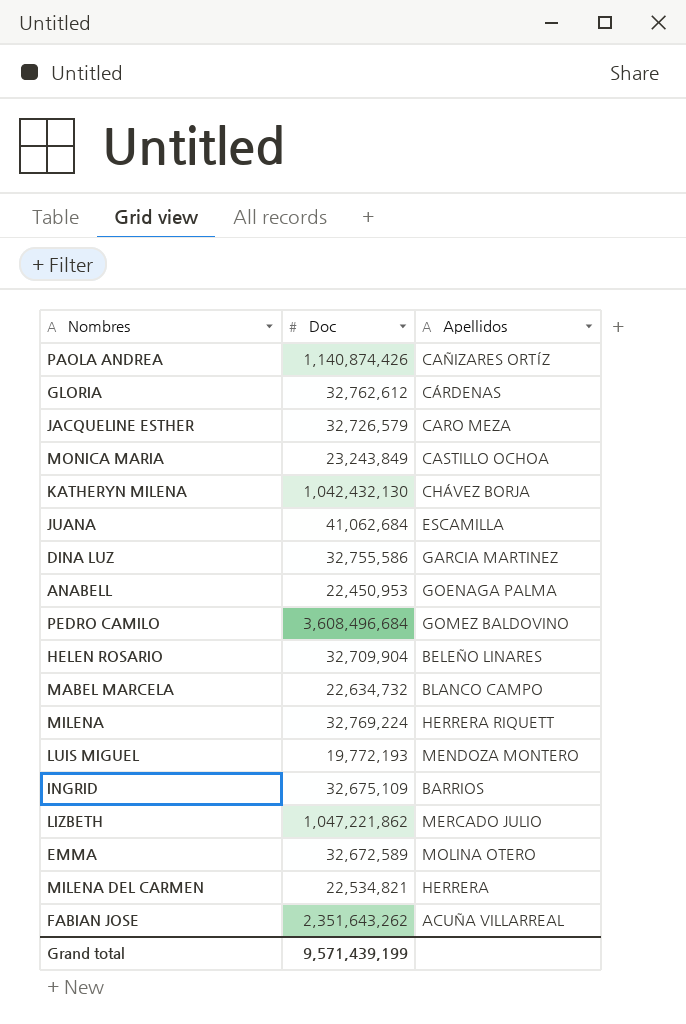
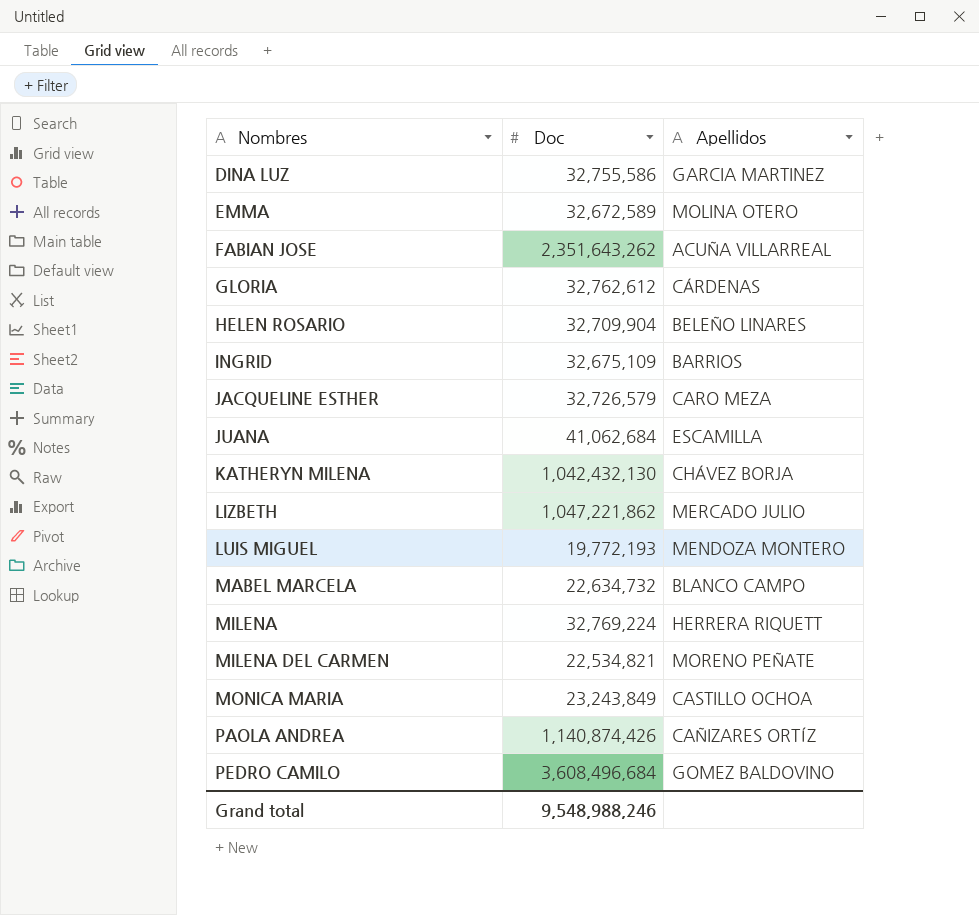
row order: none -> Nombres ascending
row ANABELL: 22,450,953 | GOENAGA PALMA -> none
MILENA DEL CARMEN | Apellidos: HERRERA -> MORENO PEÑATE
Grand total | Doc: 9,571,439,199 -> 9,548,988,246

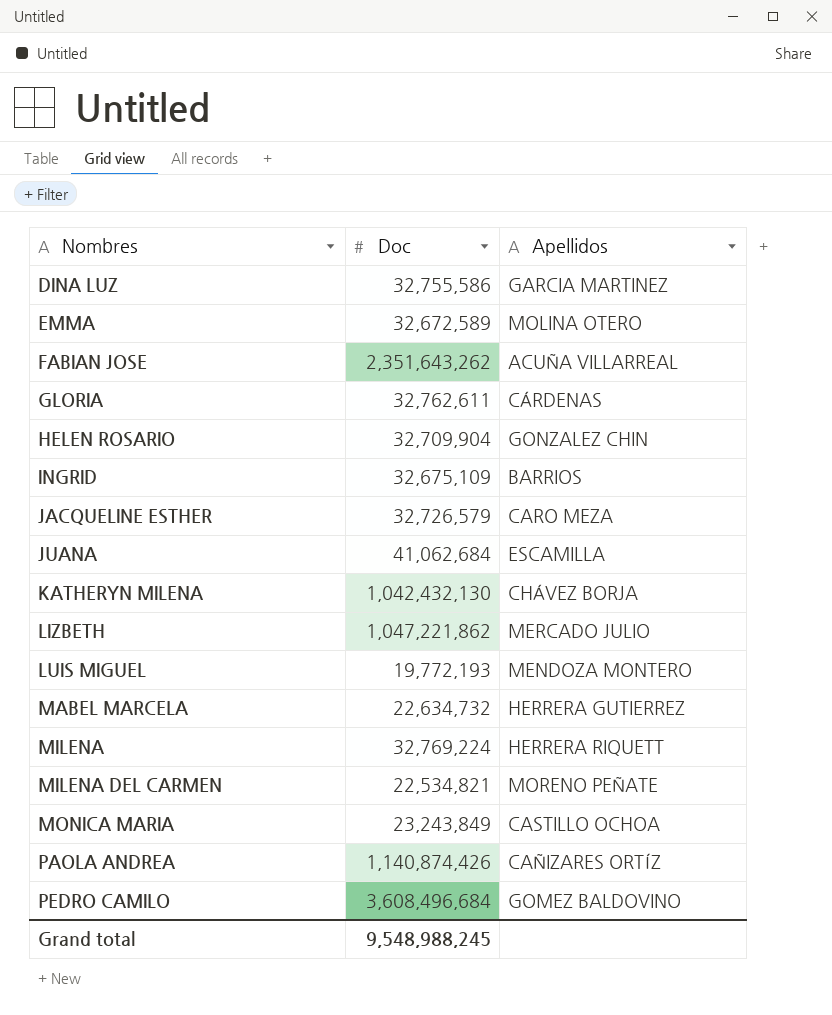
GLORIA | Doc: 32,762,612 -> 32,762,611
HELEN ROSARIO | Apellidos: BELEÑO LINARES -> GONZALEZ CHIN
MABEL MARCELA | Apellidos: BLANCO CAMPO -> HERRERA GUTIERREZ
Grand total | Doc: 9,548,988,246 -> 9,548,988,245

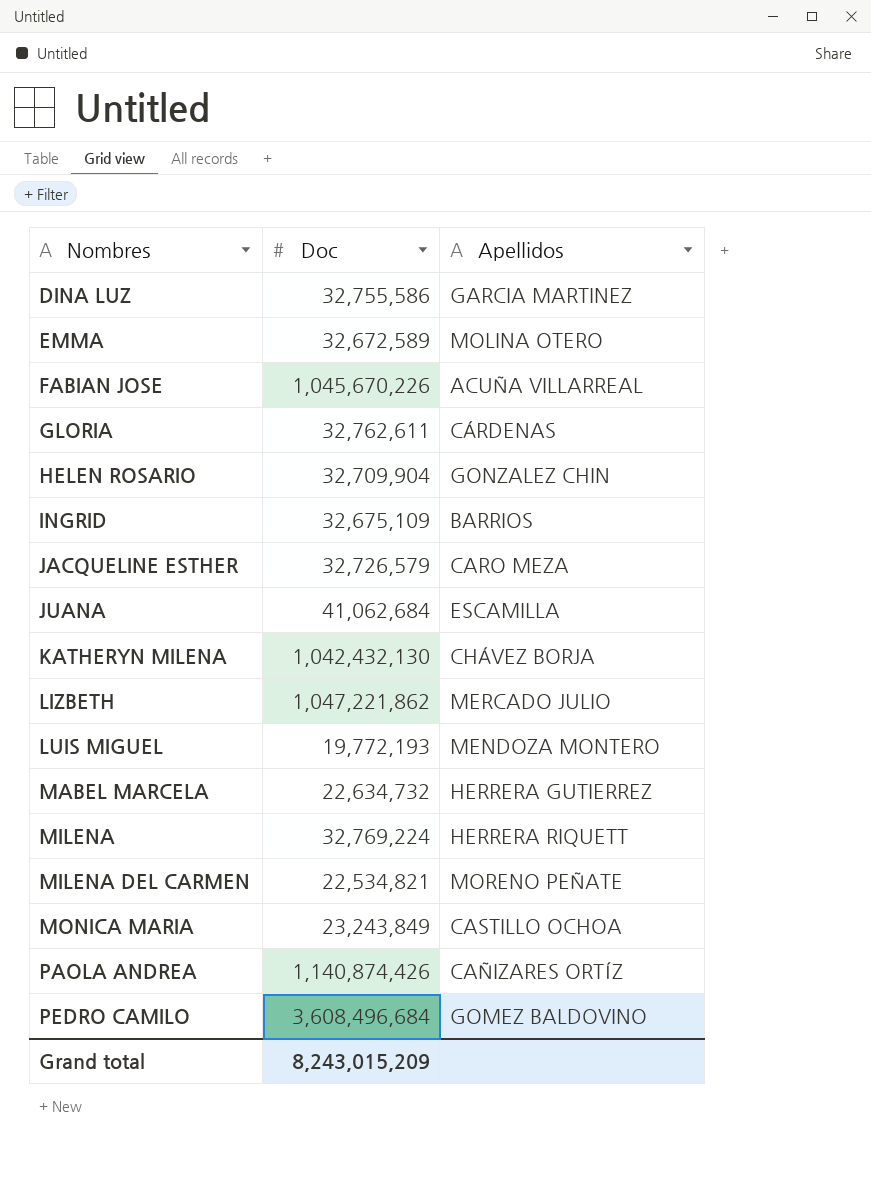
FABIAN JOSE | Doc: 2,351,643,262 -> 1,045,670,226
Grand total | Doc: 9,548,988,245 -> 8,243,015,209

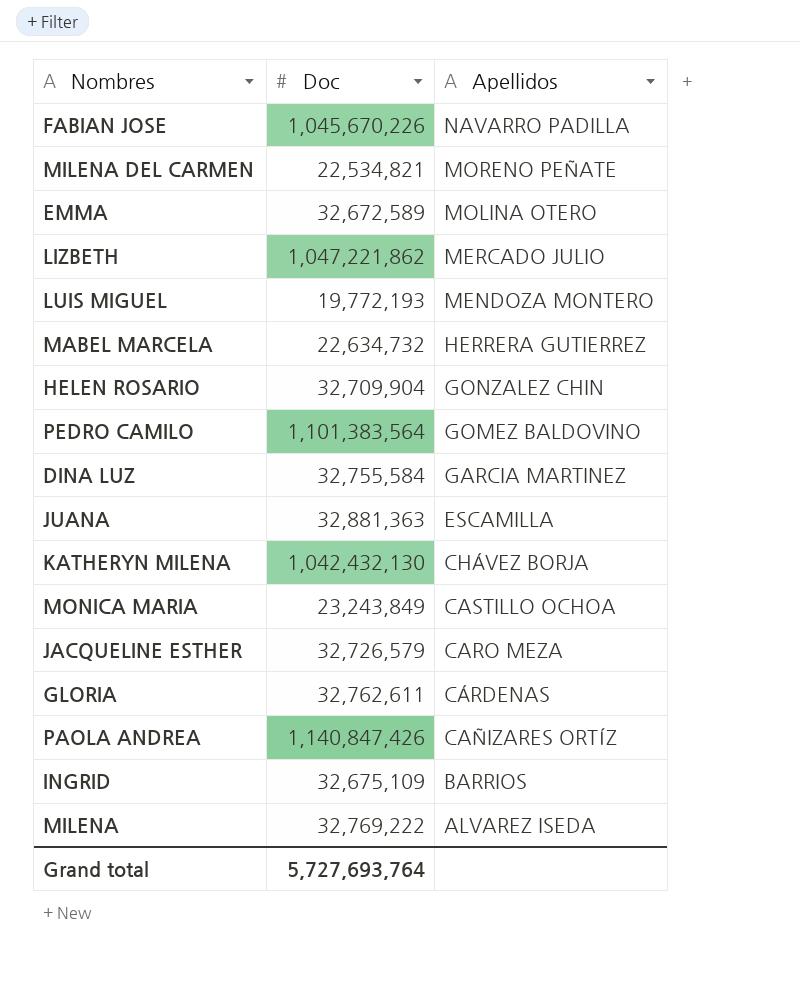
row order: Nombres ascending -> Apellidos descending
FABIAN JOSE | Apellidos: ACUÑA VILLARREAL -> NAVARRO PADILLA
PEDRO CAMILO | Doc: 3,608,496,684 -> 1,101,383,564
DINA LUZ | Doc: 32,755,586 -> 32,755,584
JUANA | Doc: 41,062,684 -> 32,881,363
PAOLA ANDREA | Doc: 1,140,874,426 -> 1,140,847,426
MILENA | Doc: 32,769,224 -> 32,769,222
MILENA | Apellidos: HERRERA RIQUETT -> ALVAREZ ISEDA
Grand total | Doc: 8,243,015,209 -> 5,727,693,764

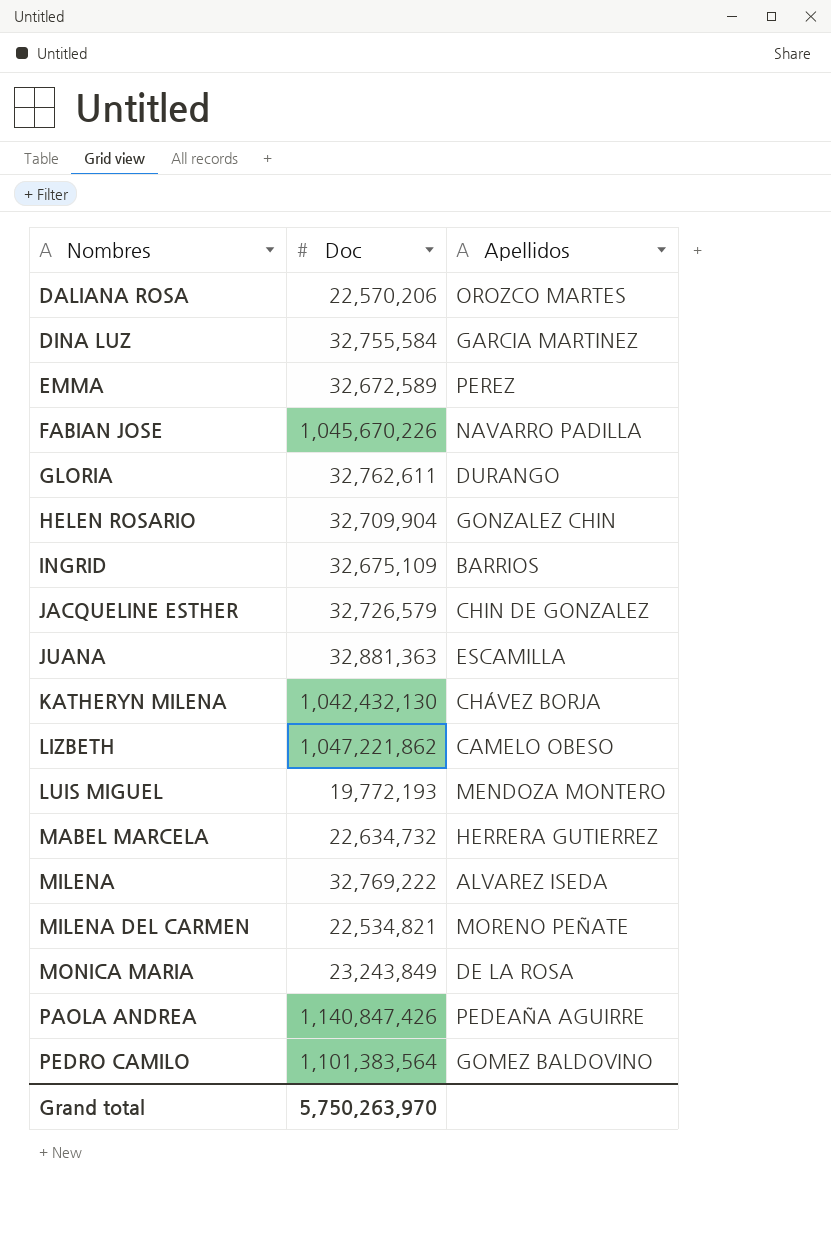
row order: Apellidos descending -> Nombres ascending
row DALIANA ROSA: none -> 22,570,206 | OROZCO MARTES
EMMA | Apellidos: MOLINA OTERO -> PEREZ
GLORIA | Apellidos: CÁRDENAS -> DURANGO
JACQUELINE ESTHER | Apellidos: CARO MEZA -> CHIN DE GONZALEZ
LIZBETH | Apellidos: MERCADO JULIO -> CAMELO OBESO
MONICA MARIA | Apellidos: CASTILLO OCHOA -> DE LA ROSA
PAOLA ANDREA | Apellidos: CAÑIZARES ORTÍZ -> PEDEAÑA AGUIRRE
Grand total | Doc: 5,727,693,764 -> 5,750,263,970

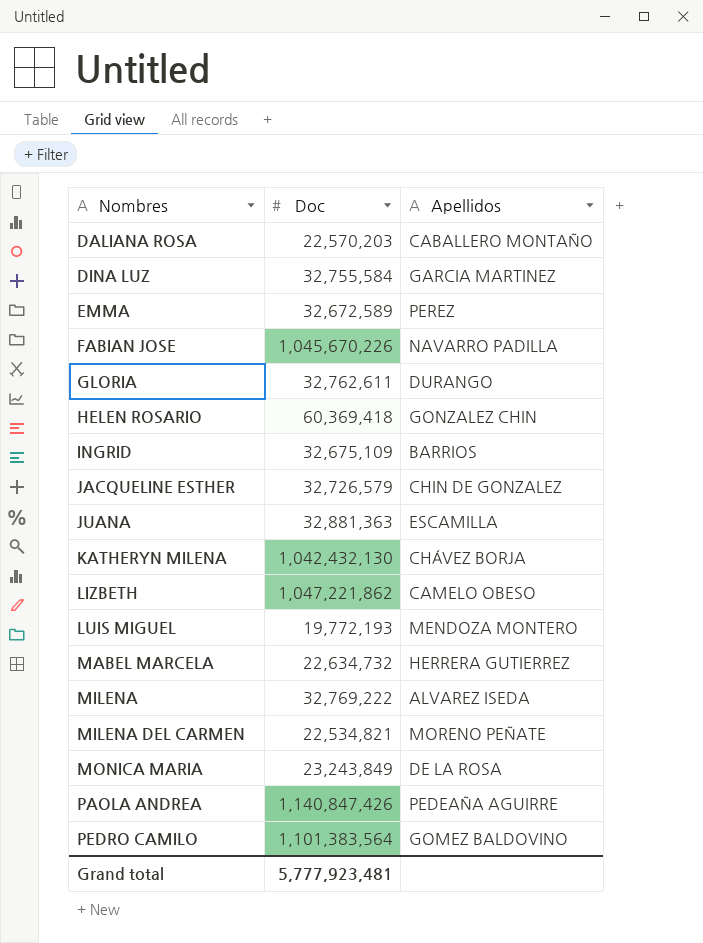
DALIANA ROSA | Doc: 22,570,206 -> 22,570,203
DALIANA ROSA | Apellidos: OROZCO MARTES -> CABALLERO MONTAÑO
HELEN ROSARIO | Doc: 32,709,904 -> 60,369,418
Grand total | Doc: 5,750,263,970 -> 5,777,923,481

